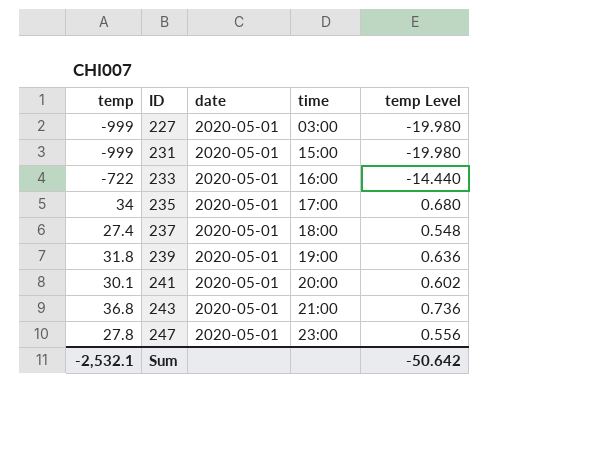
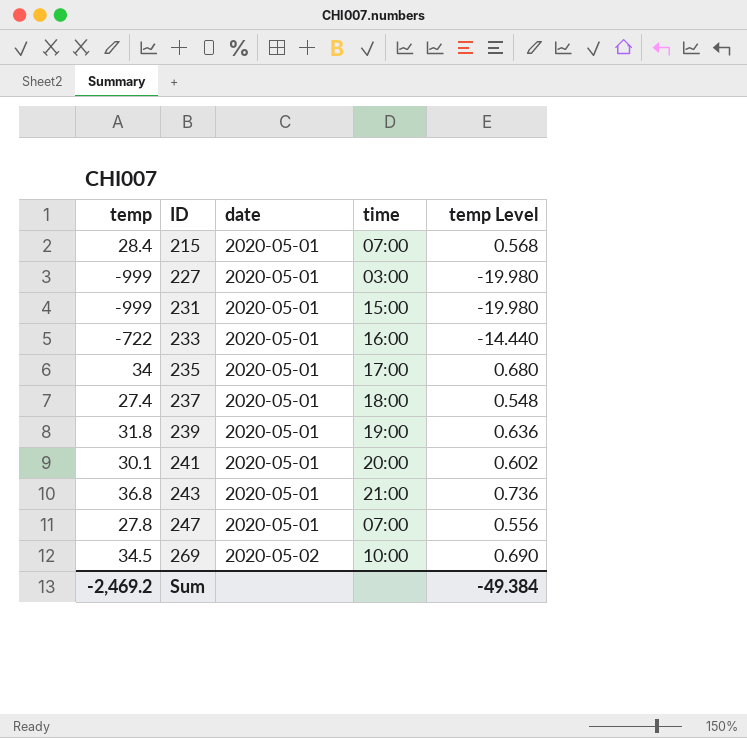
row 215: none -> 28.4 | 2020-05-01 | 07:00 | 0.568
247 | time: 23:00 -> 07:00
row 269: none -> 34.5 | 2020-05-02 | 10:00 | 0.690
Sum | temp: -2,532.1 -> -2,469.2
Sum | temp Level: -50.642 -> -49.384

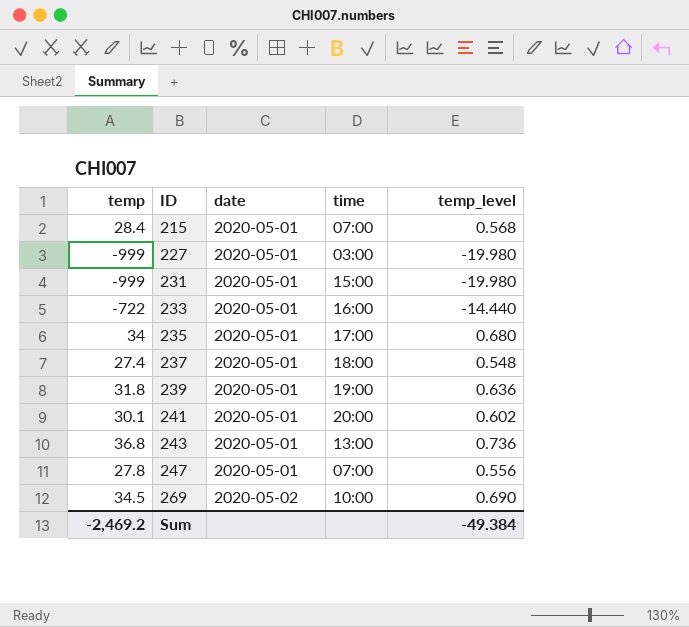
column name: temp Level -> temp_level
243 | time: 21:00 -> 13:00

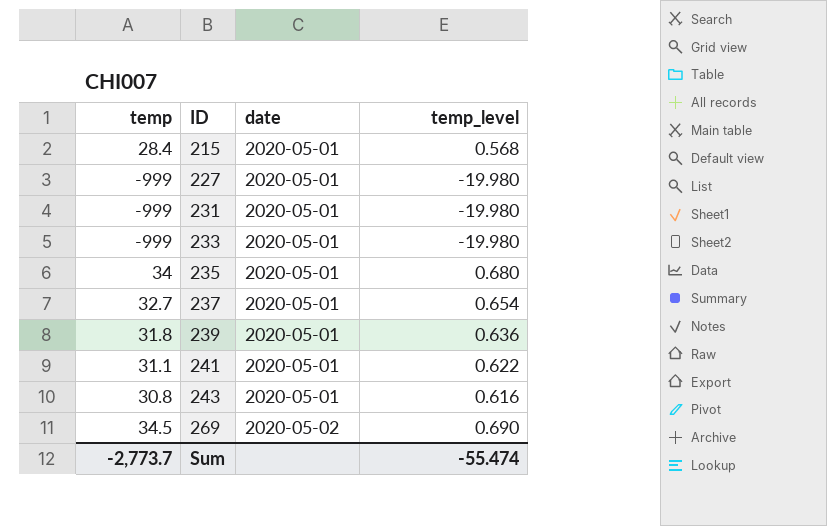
column time | position: 4 -> none
row 247: 27.8 | 2020-05-01 | 07:00 | 0.556 -> none
233 | temp: -722 -> -999
233 | temp_level: -14.440 -> -19.980
237 | temp: 27.4 -> 32.7
237 | temp_level: 0.548 -> 0.654
241 | temp: 30.1 -> 31.1
241 | temp_level: 0.602 -> 0.622
243 | temp: 36.8 -> 30.8
243 | temp_level: 0.736 -> 0.616
Sum | temp: -2,469.2 -> -2,773.7
Sum | temp_level: -49.384 -> -55.474

